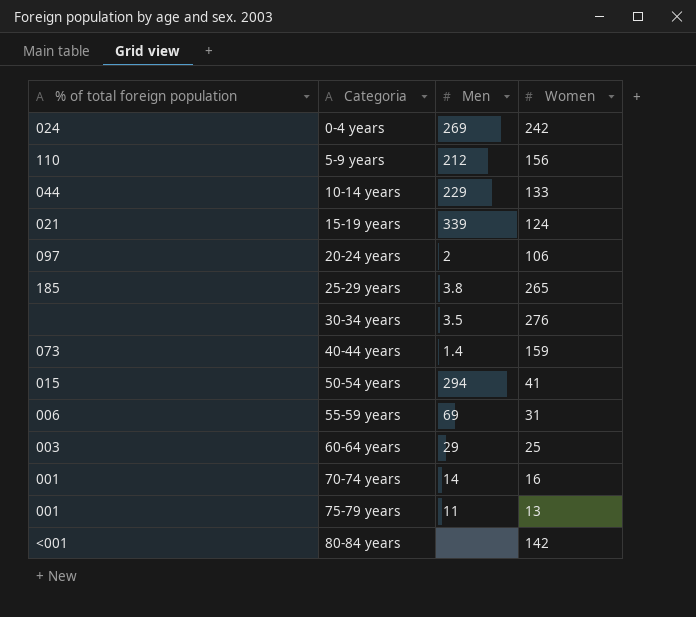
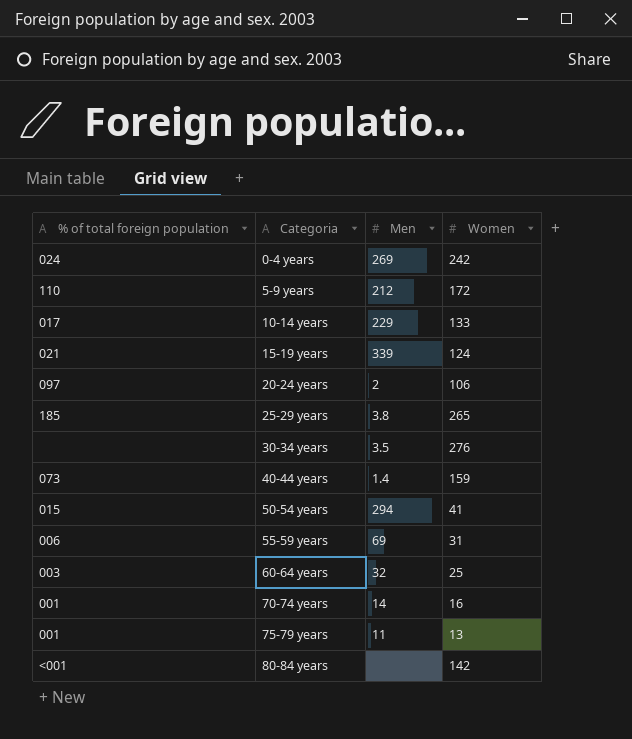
5-9 years | Women: 156 -> 172
10-14 years | % of total foreign population: 044 -> 017
60-64 years | Men: 29 -> 32

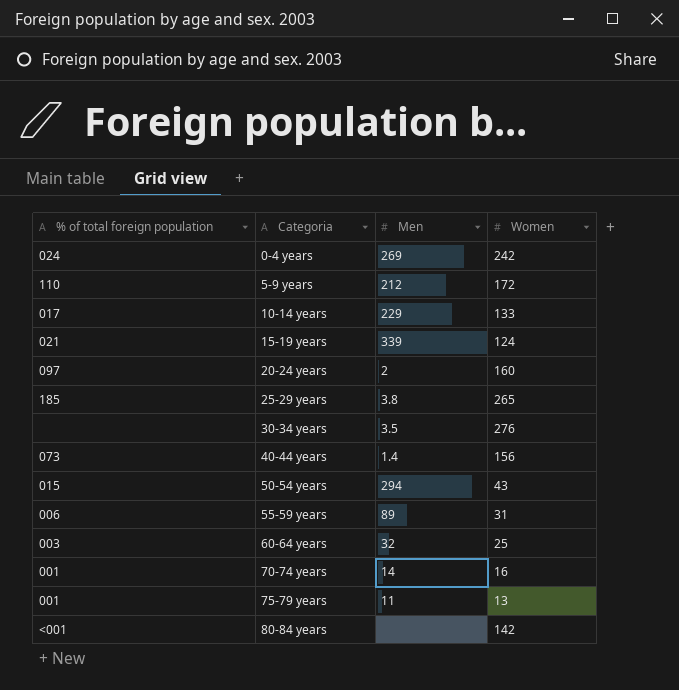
20-24 years | Women: 106 -> 160
40-44 years | Women: 159 -> 156
50-54 years | Women: 41 -> 43
55-59 years | Men: 69 -> 89

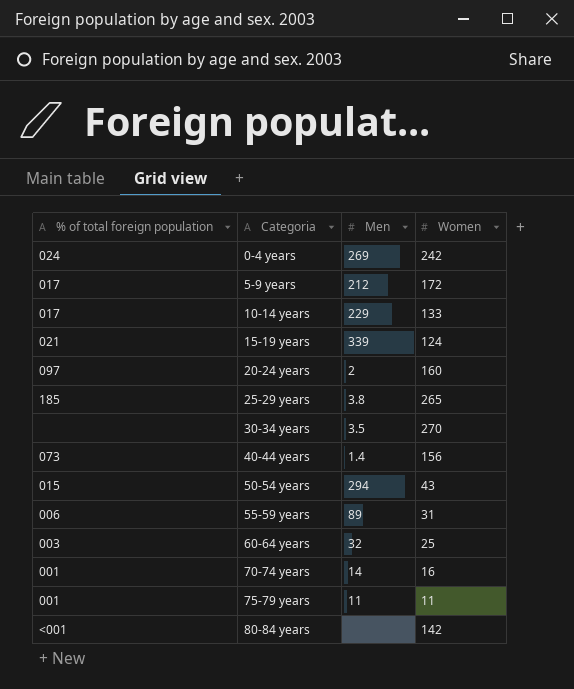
5-9 years | % of total foreign population: 110 -> 017
30-34 years | Women: 276 -> 270
75-79 years | Women: 13 -> 11

